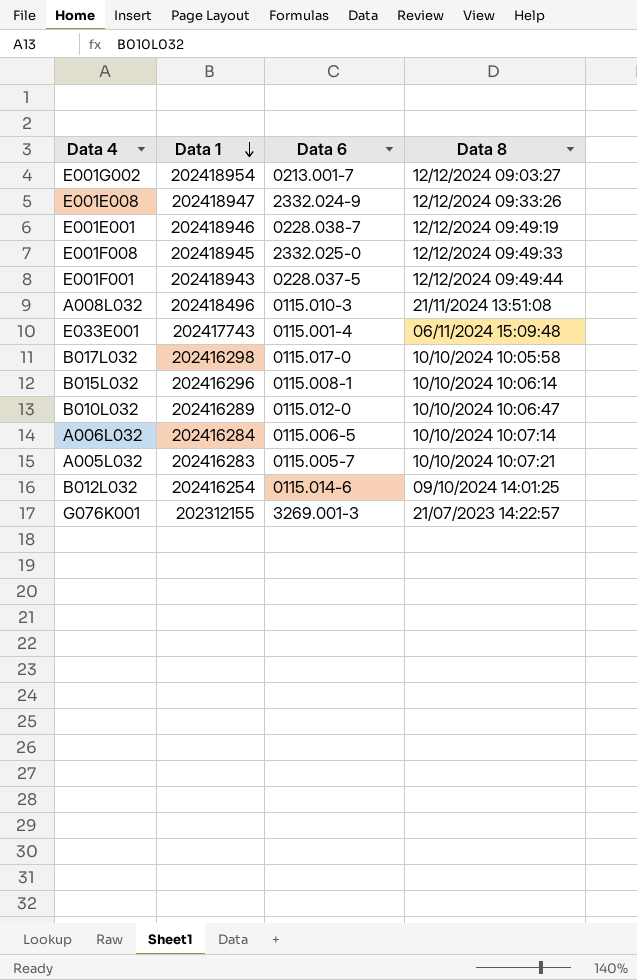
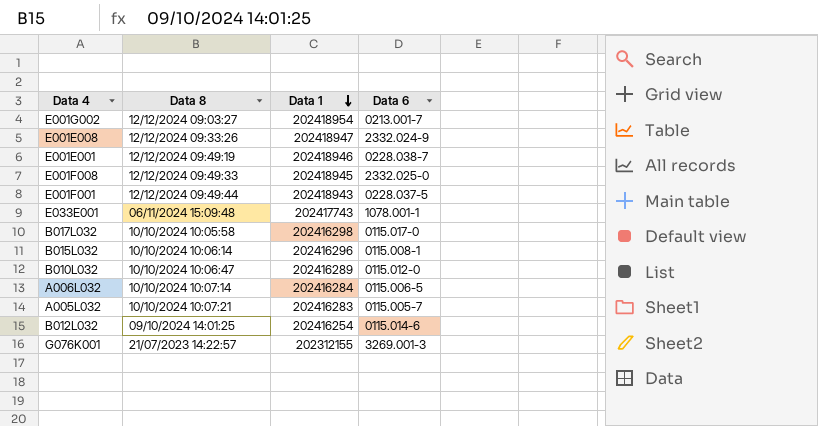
column Data 8 | position: 4 -> 2
row A008L032: 202418496 | 0115.010-3 | 21/11/2024 13:51:08 -> none
E033E001 | Data 6: 0115.001-4 -> 1078.001-1

